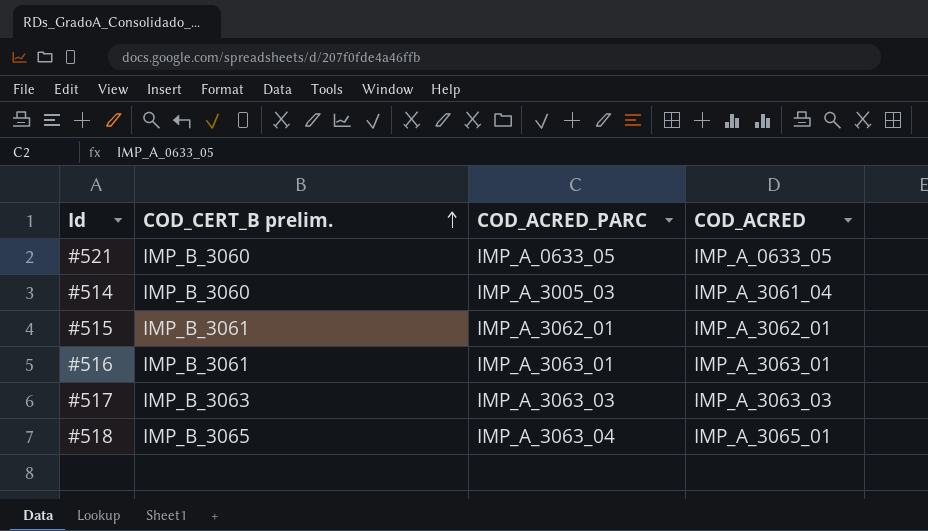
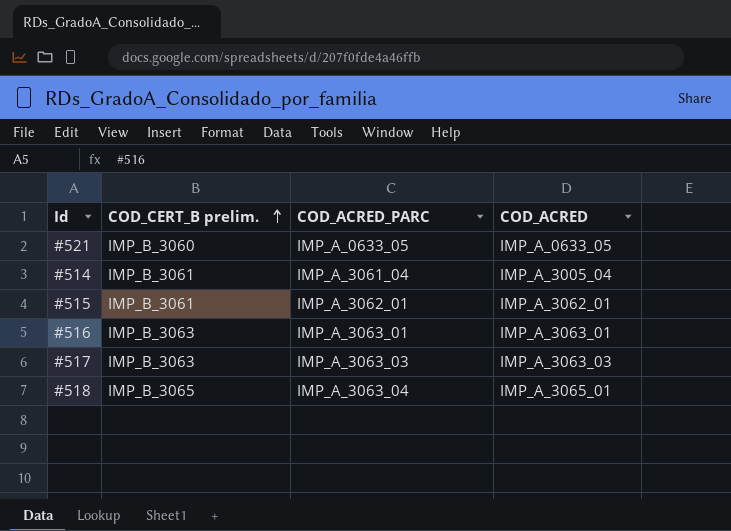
#514 | COD_CERT_B prelim.: IMP_B_3060 -> IMP_B_3061
#514 | COD_ACRED_PARC: IMP_A_3005_03 -> IMP_A_3061_04
#514 | COD_ACRED: IMP_A_3061_04 -> IMP_A_3005_04
#516 | COD_CERT_B prelim.: IMP_B_3061 -> IMP_B_3063

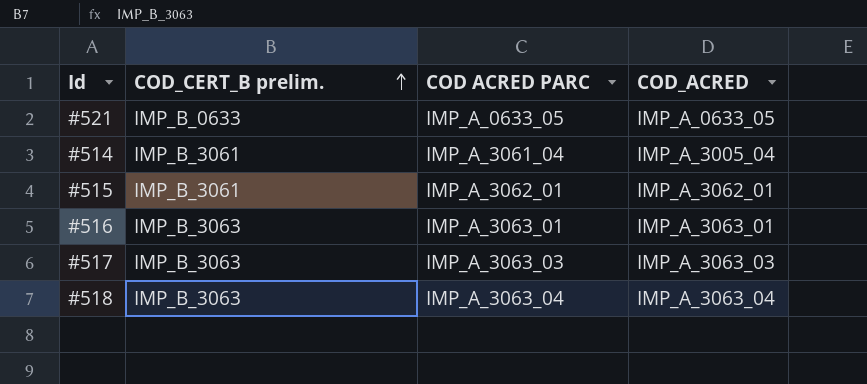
column name: COD_ACRED_PARC -> COD ACRED PARC
#521 | COD_CERT_B prelim.: IMP_B_3060 -> IMP_B_0633
#518 | COD_CERT_B prelim.: IMP_B_3065 -> IMP_B_3063
#518 | COD_ACRED: IMP_A_3065_01 -> IMP_A_3063_04

